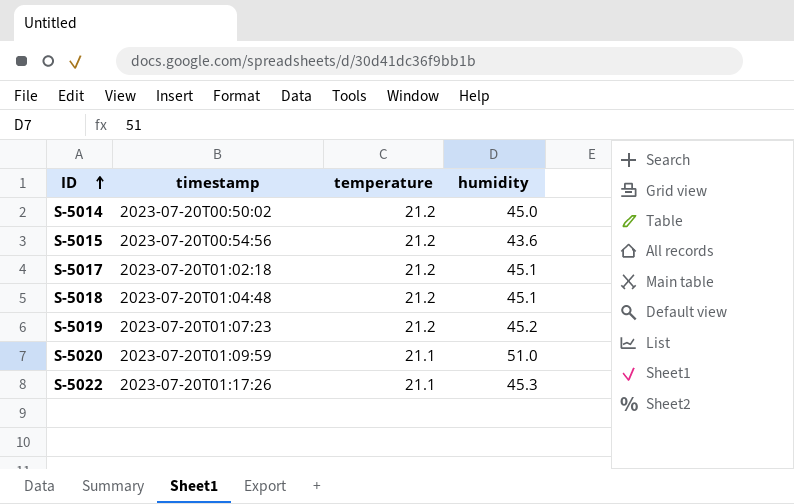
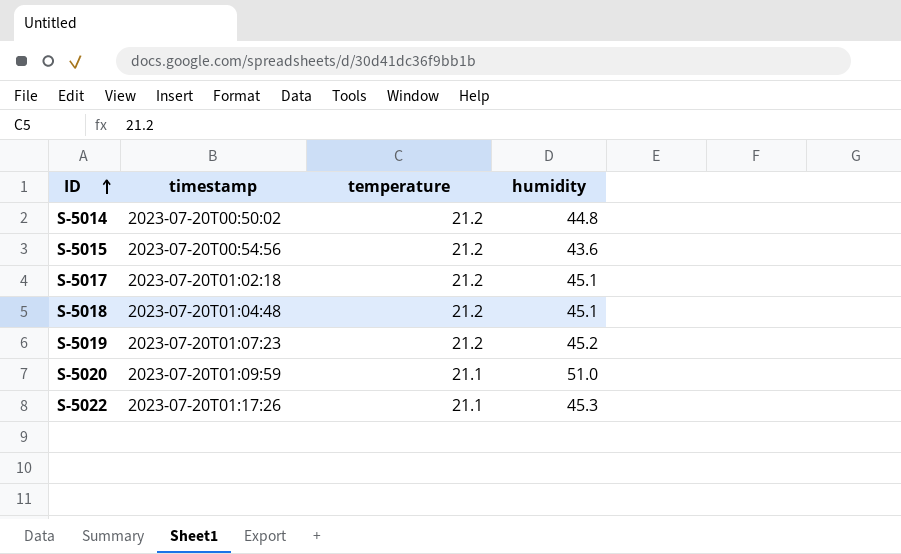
S-5014 | humidity: 45.0 -> 44.8

